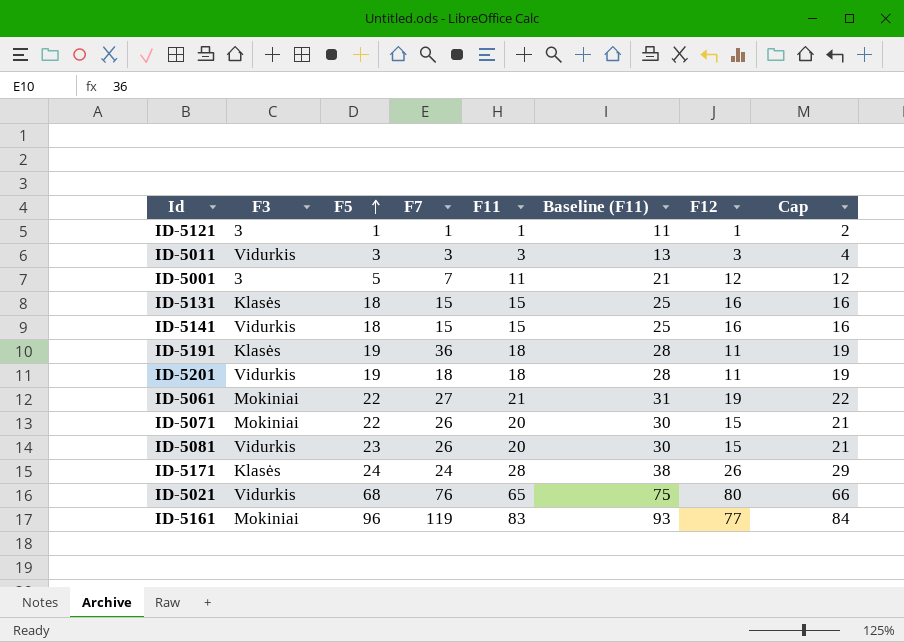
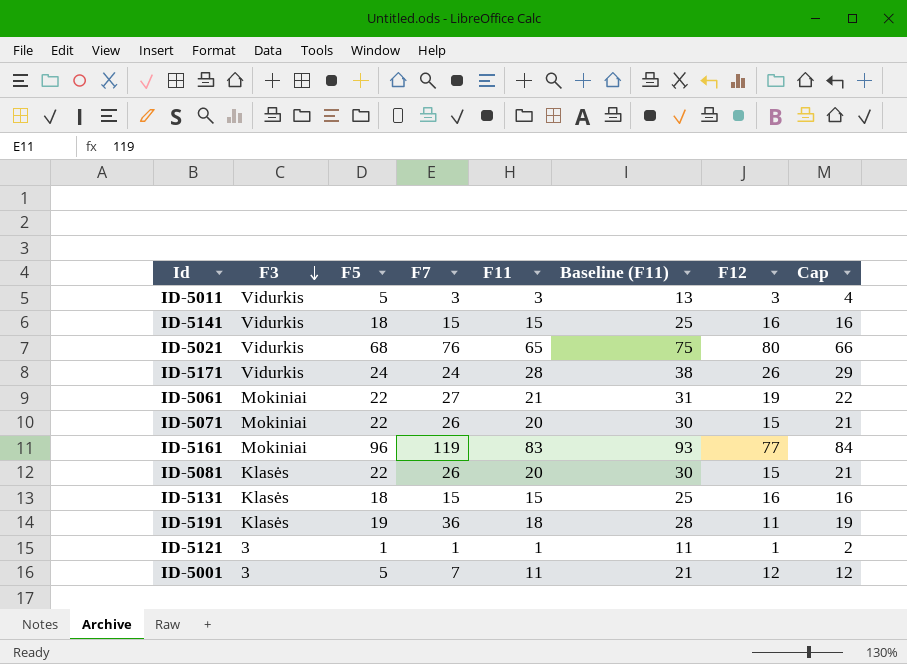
row order: F5 ascending -> F3 descending
row ID-5201: Vidurkis | 19 | 18 | 18 | 28 | 11 | 19 -> none
ID-5011 | F5: 3 -> 5
ID-5171 | F3: Klasės -> Vidurkis
ID-5081 | F3: Vidurkis -> Klasės
ID-5081 | F5: 23 -> 22

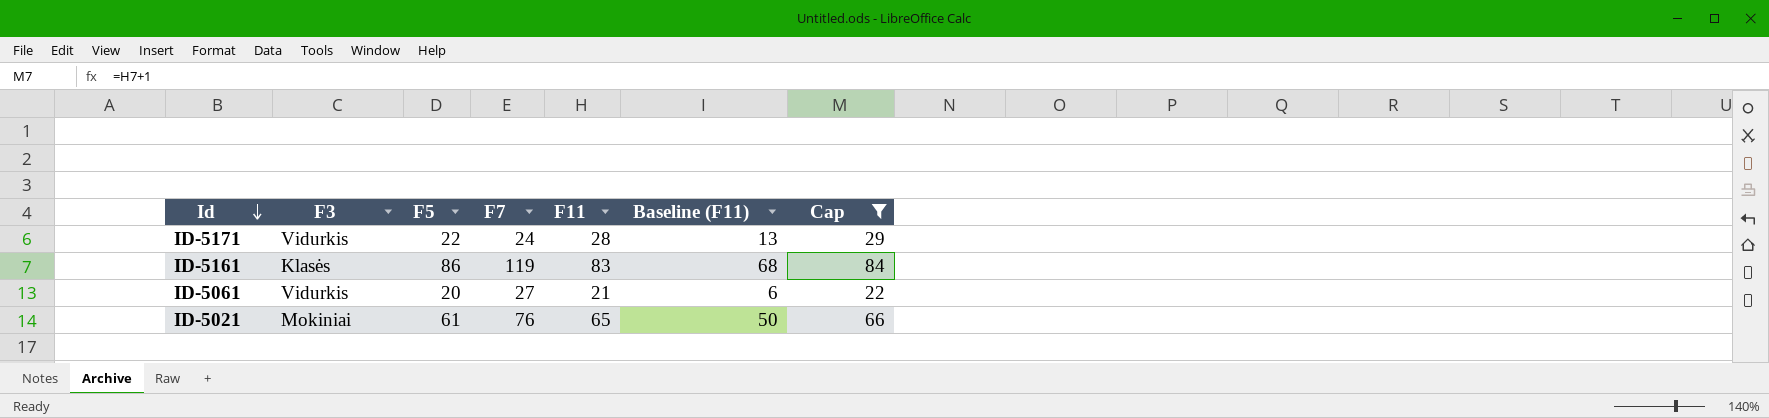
filter: none -> Cap >= 22
row order: F3 descending -> Id descending
column F12 | position: 7 -> none
column Baseline (F11) | formula: [F11] + 10 -> [F11] - 15
ID-5171 | F5: 24 -> 22
ID-5161 | F3: Mokiniai -> Klasės
ID-5161 | F5: 96 -> 86
ID-5061 | F3: Mokiniai -> Vidurkis
ID-5061 | F5: 22 -> 20
ID-5021 | F3: Vidurkis -> Mokiniai
ID-5021 | F5: 68 -> 61

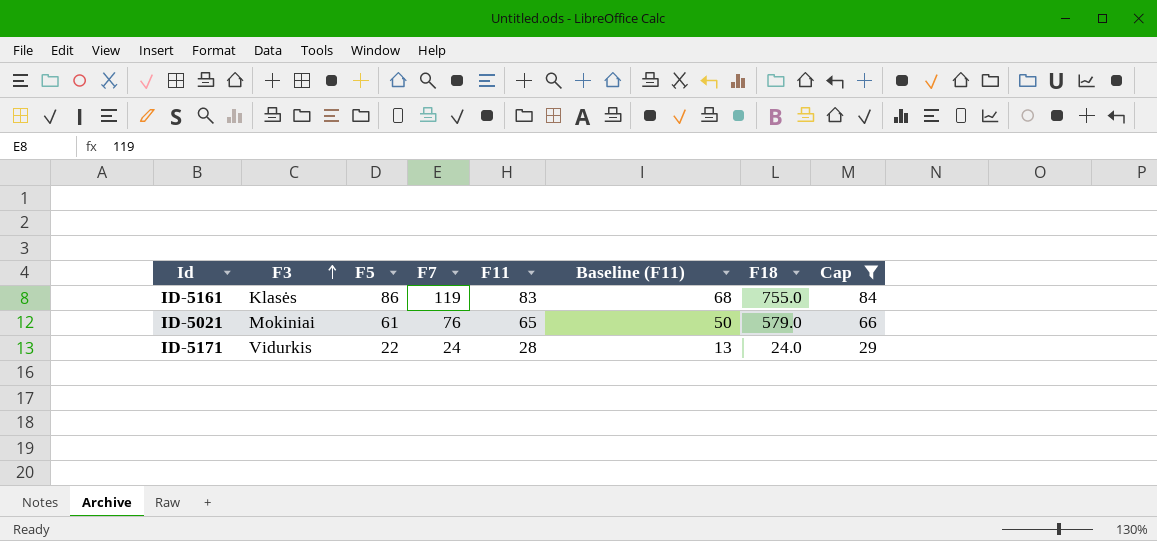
row order: Id descending -> F3 ascending
column F18 | position: none -> 7
row ID-5061: Vidurkis | 20 | 27 | 21 | 6 | 22 -> none

